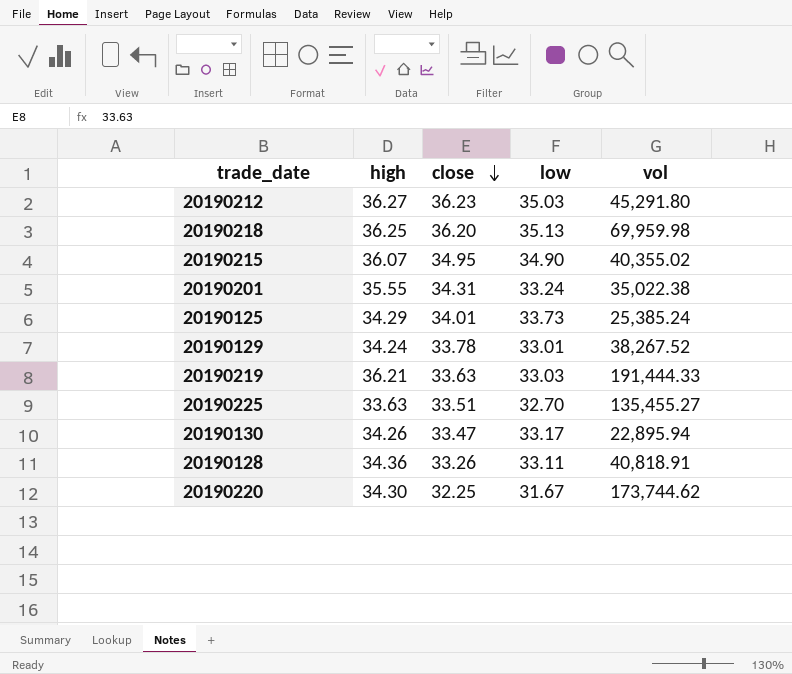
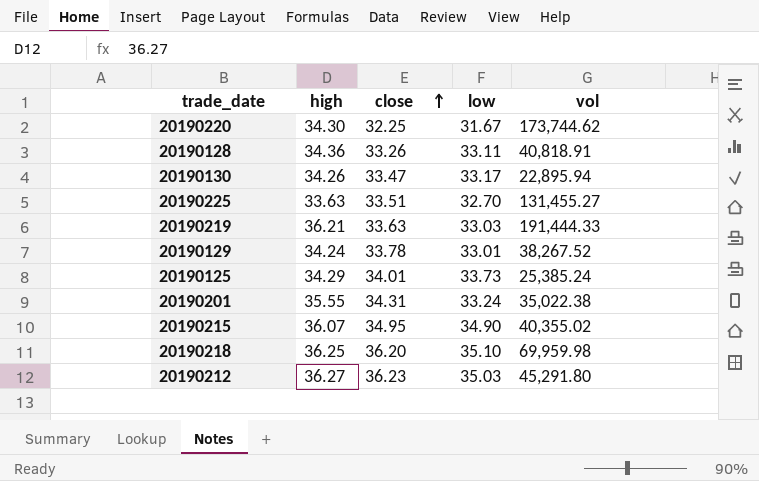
row order: close descending -> close ascending
20190225 | vol: 135,455.27 -> 131,455.27
20190218 | low: 35.13 -> 35.10

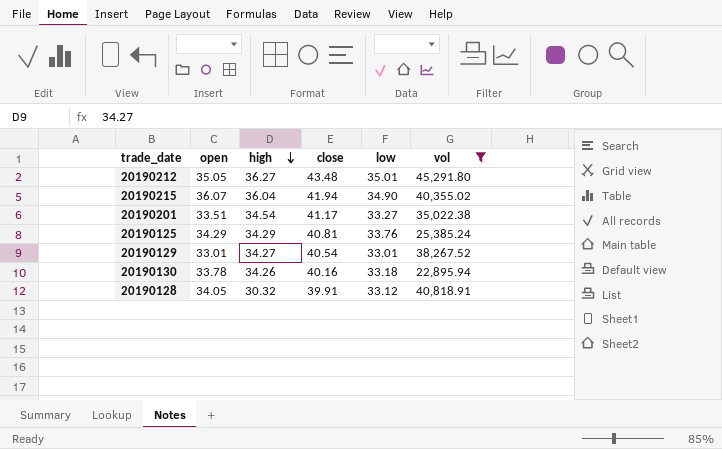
filter: none -> vol <= 45,291.80
row order: close ascending -> high descending
column open | position: none -> 2
20190212 | close: 36.23 -> 43.48
20190212 | low: 35.03 -> 35.01
20190215 | high: 36.07 -> 36.04
20190215 | close: 34.95 -> 41.94
20190201 | high: 35.55 -> 34.54
20190201 | close: 34.31 -> 41.17
20190201 | low: 33.24 -> 33.27
20190125 | close: 34.01 -> 40.81
20190125 | low: 33.73 -> 33.76
20190129 | high: 34.24 -> 34.27
20190129 | close: 33.78 -> 40.54
20190130 | close: 33.47 -> 40.16
20190130 | low: 33.17 -> 33.18
20190128 | high: 34.36 -> 30.32
20190128 | close: 33.26 -> 39.91
20190128 | low: 33.11 -> 33.12

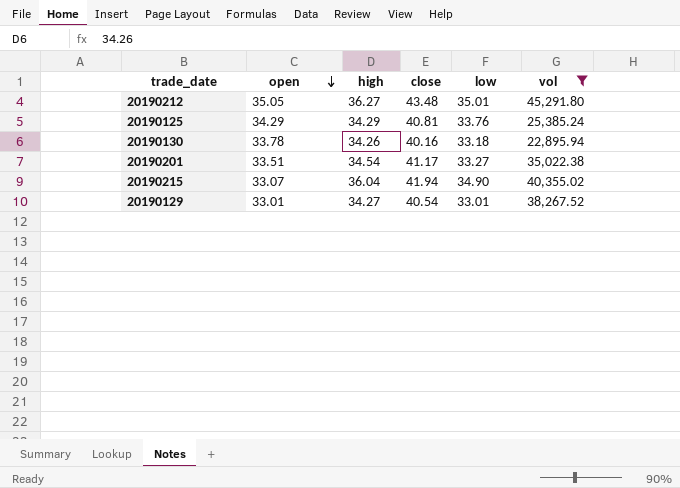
row order: high descending -> open descending
row 20190128: 34.05 | 30.32 | 39.91 | 33.12 | 40,818.91 -> none
20190215 | open: 36.07 -> 33.07

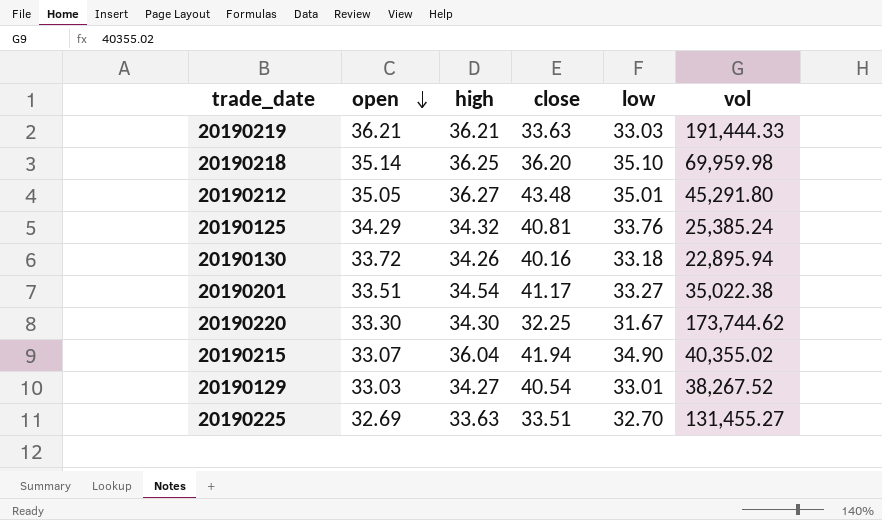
filter: vol <= 45,291.80 -> none
20190125 | high: 34.29 -> 34.32
20190130 | open: 33.78 -> 33.72
20190129 | open: 33.01 -> 33.03

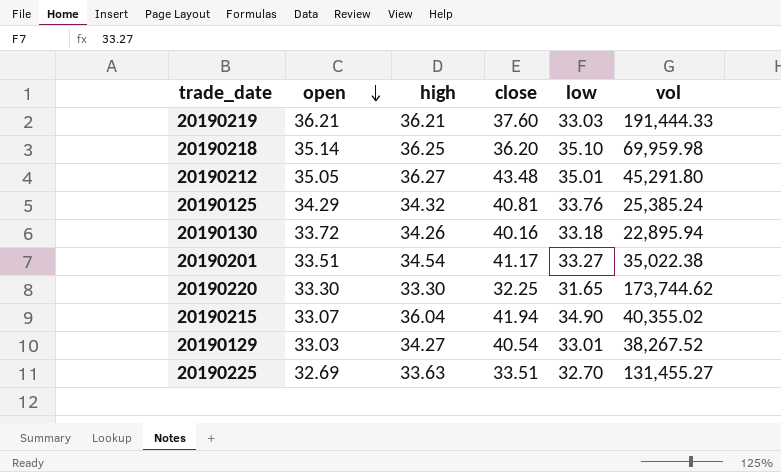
20190219 | close: 33.63 -> 37.60
20190220 | high: 34.30 -> 33.30
20190220 | low: 31.67 -> 31.65

